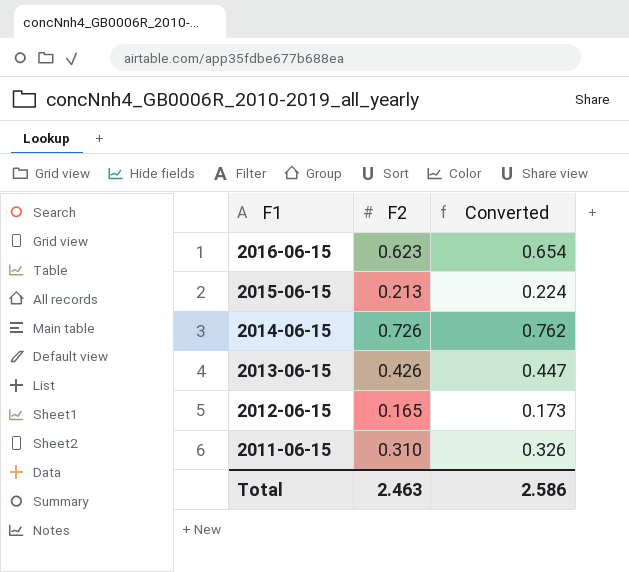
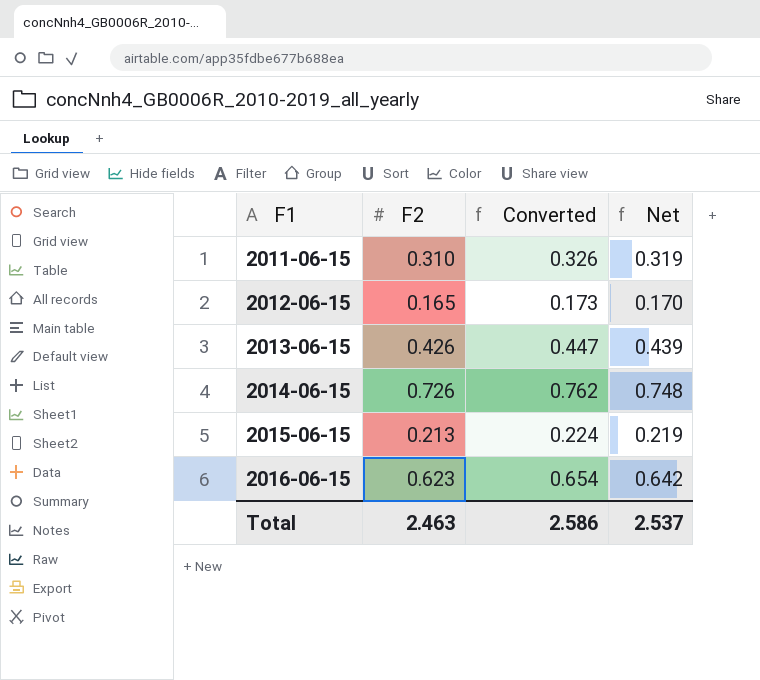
row order: F1 descending -> F1 ascending
column Net | formula: none -> [F2] * 1.03

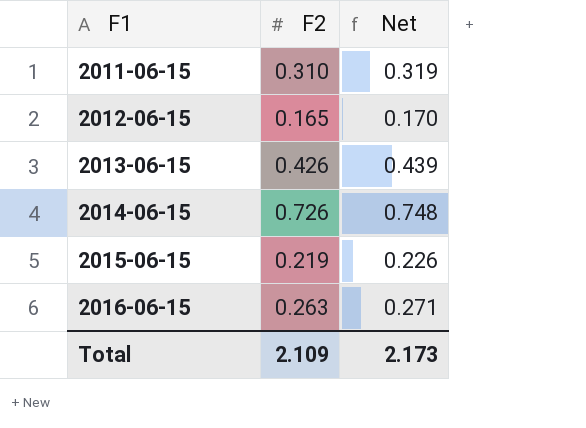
column Converted | formula: [F2] * 1.05 -> none
2015-06-15 | F2: 0.213 -> 0.219
2015-06-15 | Net: 0.219 -> 0.226
2016-06-15 | F2: 0.623 -> 0.263
2016-06-15 | Net: 0.642 -> 0.271
Total | F2: 2.463 -> 2.109
Total | Net: 2.537 -> 2.173

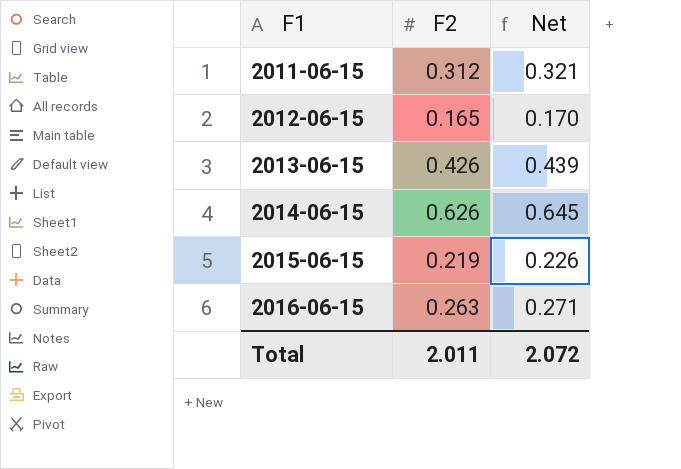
2011-06-15 | F2: 0.310 -> 0.312
2011-06-15 | Net: 0.319 -> 0.321
2014-06-15 | F2: 0.726 -> 0.626
2014-06-15 | Net: 0.748 -> 0.645
Total | F2: 2.109 -> 2.011
Total | Net: 2.173 -> 2.072

